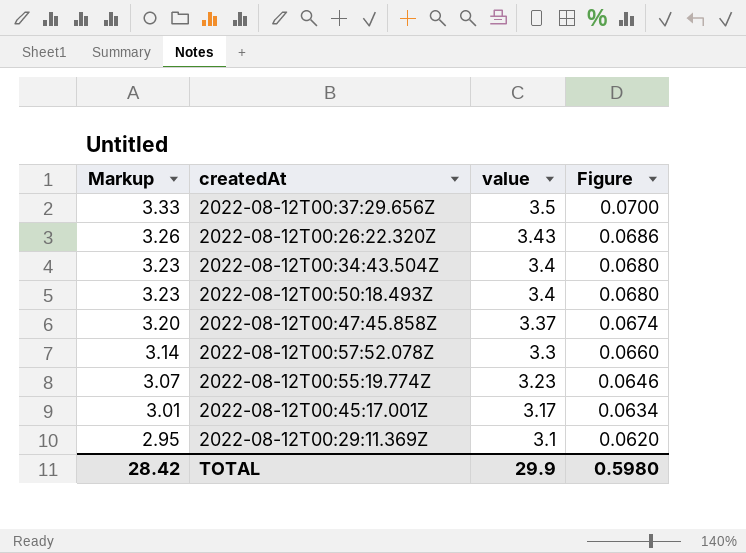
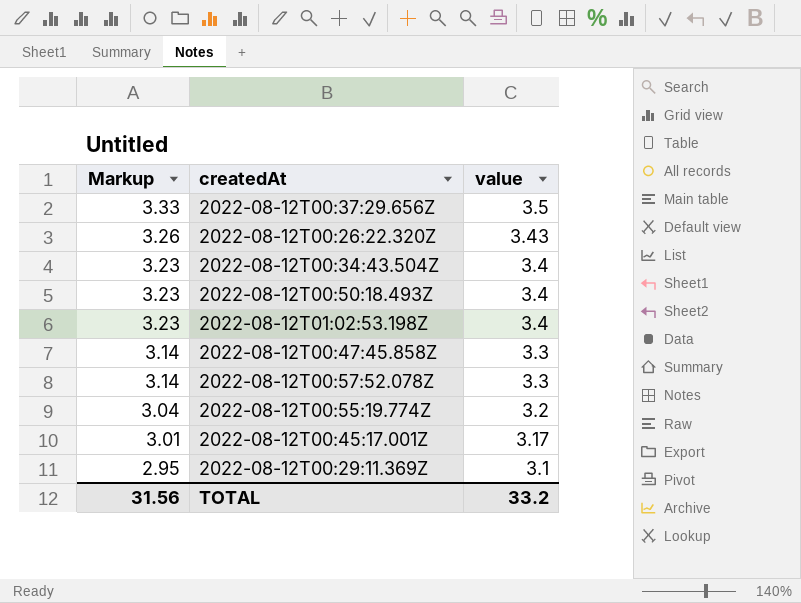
column Figure | formula: [value] * 0.02 -> none
row 2022-08-12T01:02:53.198Z: none -> 3.23 | 3.4
2022-08-12T00:47:45.858Z | Markup: 3.20 -> 3.14
2022-08-12T00:47:45.858Z | value: 3.37 -> 3.3
2022-08-12T00:55:19.774Z | Markup: 3.07 -> 3.04
2022-08-12T00:55:19.774Z | value: 3.23 -> 3.2
TOTAL | Markup: 28.42 -> 31.56
TOTAL | value: 29.9 -> 33.2

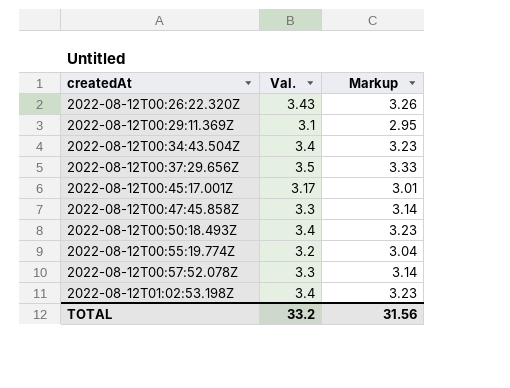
row order: Markup descending -> createdAt ascending
column name: value -> Val.
column Markup | position: 1 -> 3

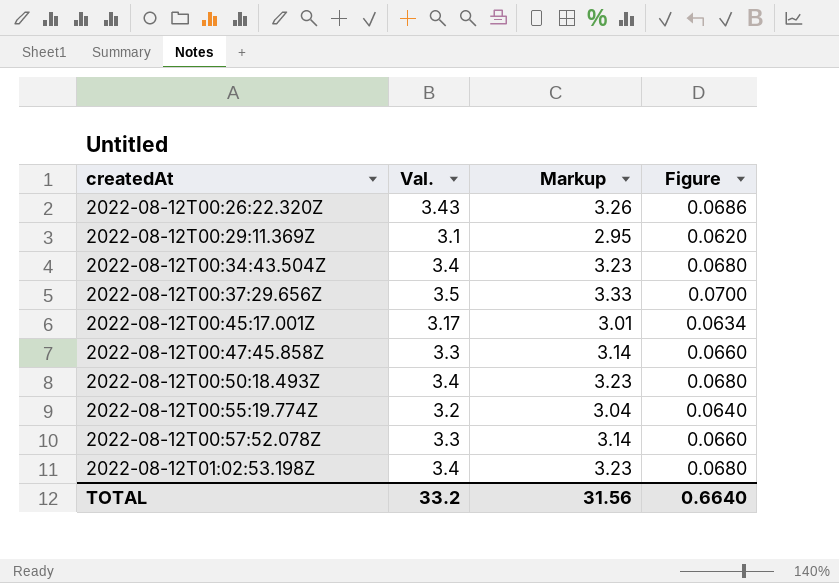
column Figure | formula: none -> [Val.] * 0.02

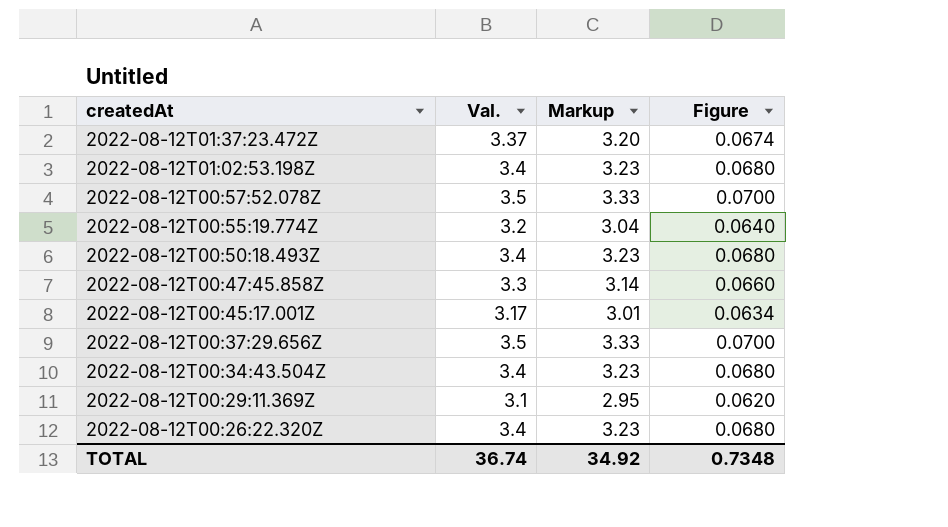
row order: createdAt ascending -> createdAt descending
row 2022-08-12T01:37:23.472Z: none -> 3.37 | 3.20 | 0.0674
2022-08-12T00:57:52.078Z | Val.: 3.3 -> 3.5
2022-08-12T00:57:52.078Z | Markup: 3.14 -> 3.33
2022-08-12T00:57:52.078Z | Figure: 0.0660 -> 0.0700
2022-08-12T00:26:22.320Z | Val.: 3.43 -> 3.4
2022-08-12T00:26:22.320Z | Markup: 3.26 -> 3.23
2022-08-12T00:26:22.320Z | Figure: 0.0686 -> 0.0680
TOTAL | Val.: 33.2 -> 36.74
TOTAL | Markup: 31.56 -> 34.92
TOTAL | Figure: 0.6640 -> 0.7348

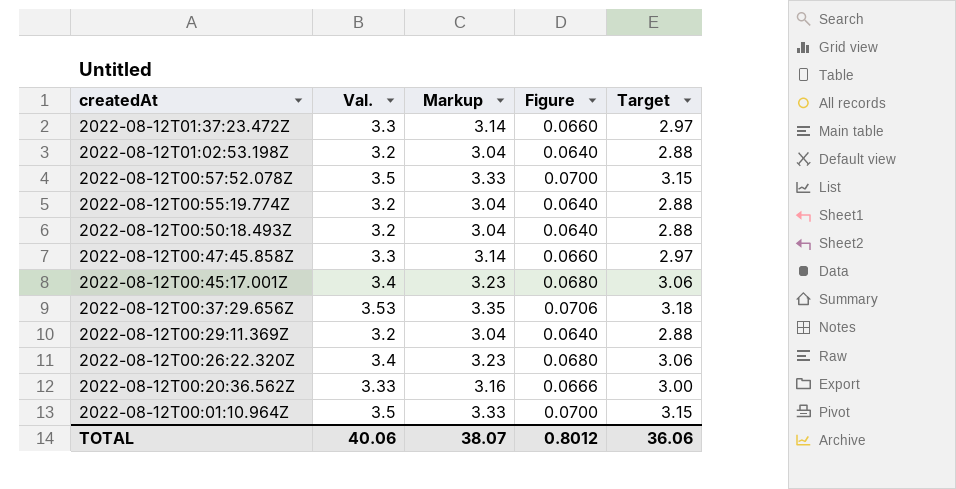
column Target | formula: none -> [Val.] * 0.9
row 2022-08-12T00:34:43.504Z: 3.4 | 3.23 | 0.0680 -> none
2022-08-12T01:37:23.472Z | Val.: 3.37 -> 3.3
2022-08-12T01:37:23.472Z | Markup: 3.20 -> 3.14
2022-08-12T01:37:23.472Z | Figure: 0.0674 -> 0.0660
2022-08-12T01:02:53.198Z | Val.: 3.4 -> 3.2
2022-08-12T01:02:53.198Z | Markup: 3.23 -> 3.04
2022-08-12T01:02:53.198Z | Figure: 0.0680 -> 0.0640
2022-08-12T00:50:18.493Z | Val.: 3.4 -> 3.2
2022-08-12T00:50:18.493Z | Markup: 3.23 -> 3.04
2022-08-12T00:50:18.493Z | Figure: 0.0680 -> 0.0640
2022-08-12T00:45:17.001Z | Val.: 3.17 -> 3.4
2022-08-12T00:45:17.001Z | Markup: 3.01 -> 3.23
2022-08-12T00:45:17.001Z | Figure: 0.0634 -> 0.0680
2022-08-12T00:37:29.656Z | Val.: 3.5 -> 3.53
2022-08-12T00:37:29.656Z | Markup: 3.33 -> 3.35
2022-08-12T00:37:29.656Z | Figure: 0.0700 -> 0.0706
2022-08-12T00:29:11.369Z | Val.: 3.1 -> 3.2
2022-08-12T00:29:11.369Z | Markup: 2.95 -> 3.04
2022-08-12T00:29:11.369Z | Figure: 0.0620 -> 0.0640
row 2022-08-12T00:20:36.562Z: none -> 3.33 | 3.16 | 0.0666 | 3.00
row 2022-08-12T00:01:10.964Z: none -> 3.5 | 3.33 | 0.0700 | 3.15
TOTAL | Val.: 36.74 -> 40.06
TOTAL | Markup: 34.92 -> 38.07
TOTAL | Figure: 0.7348 -> 0.8012

